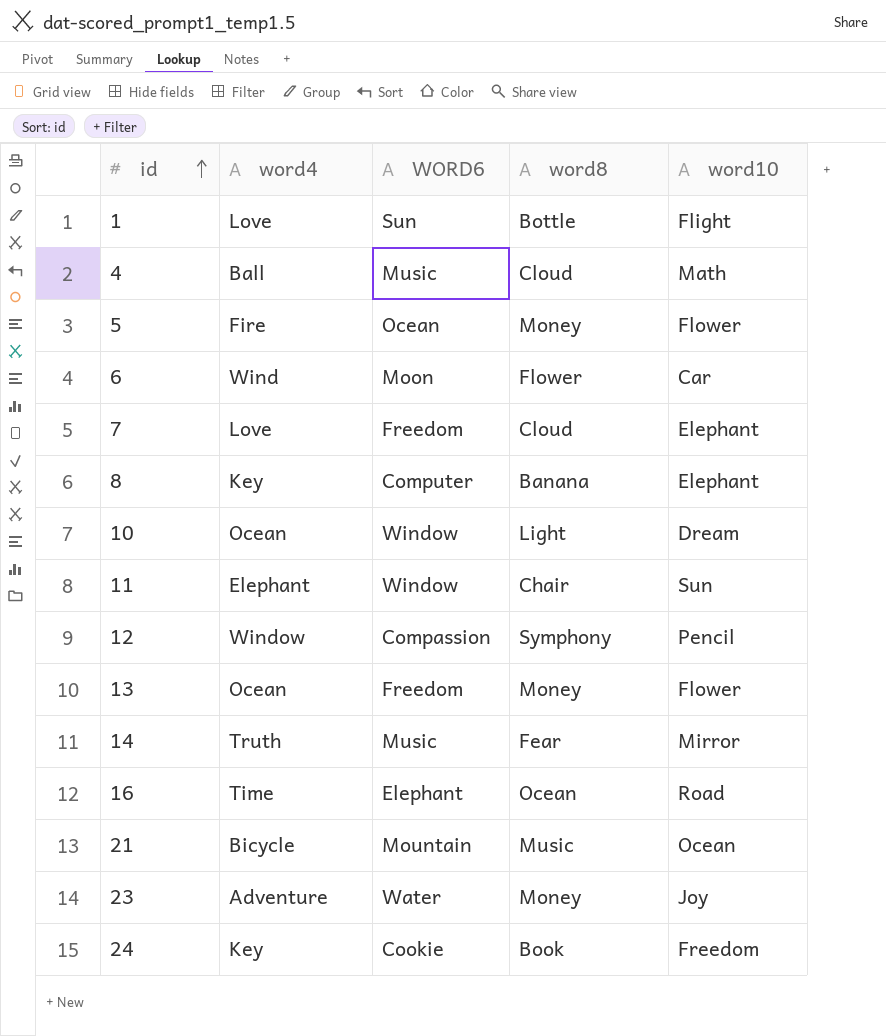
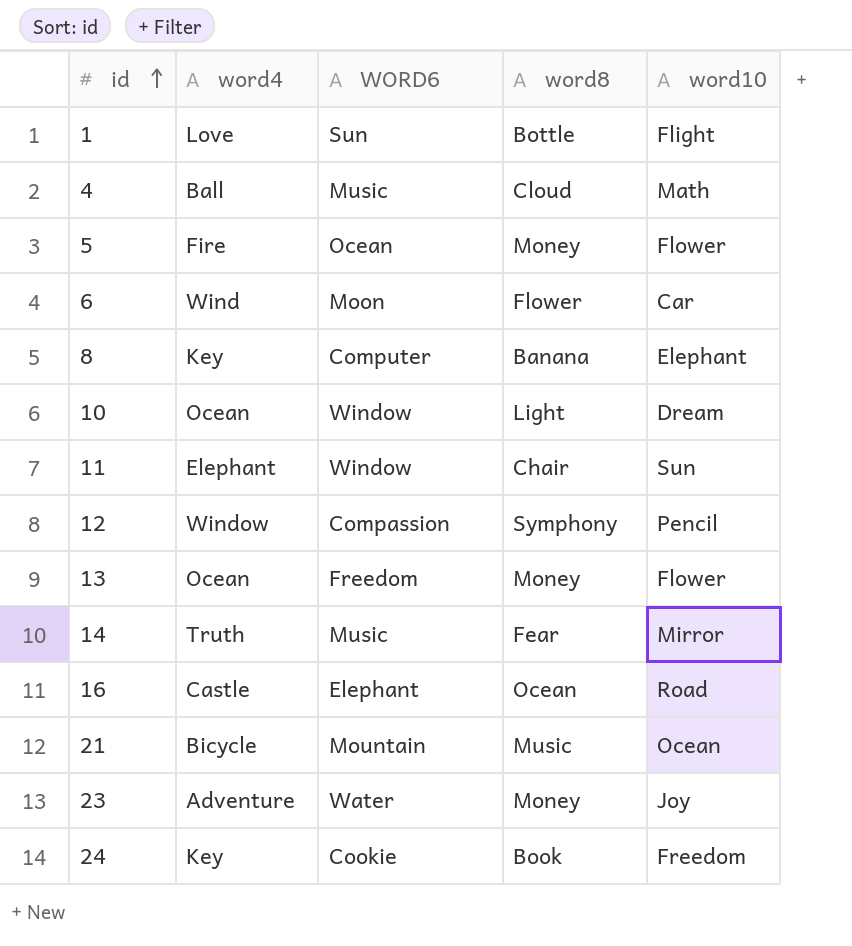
row 7: Love | Freedom | Cloud | Elephant -> none
16 | word4: Time -> Castle

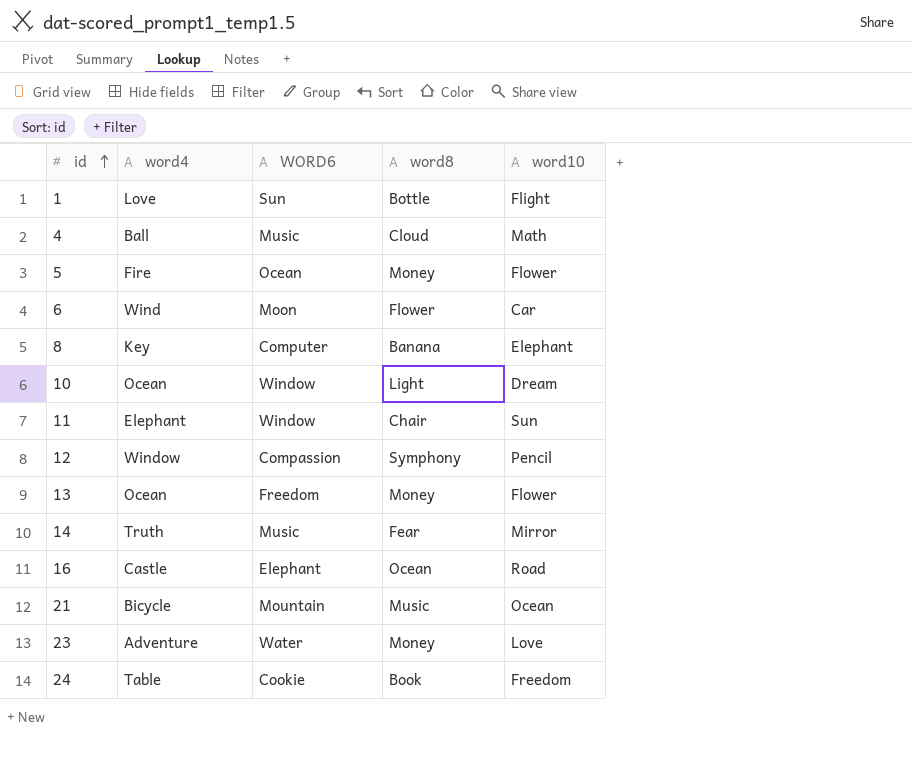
23 | word10: Joy -> Love
24 | word4: Key -> Table

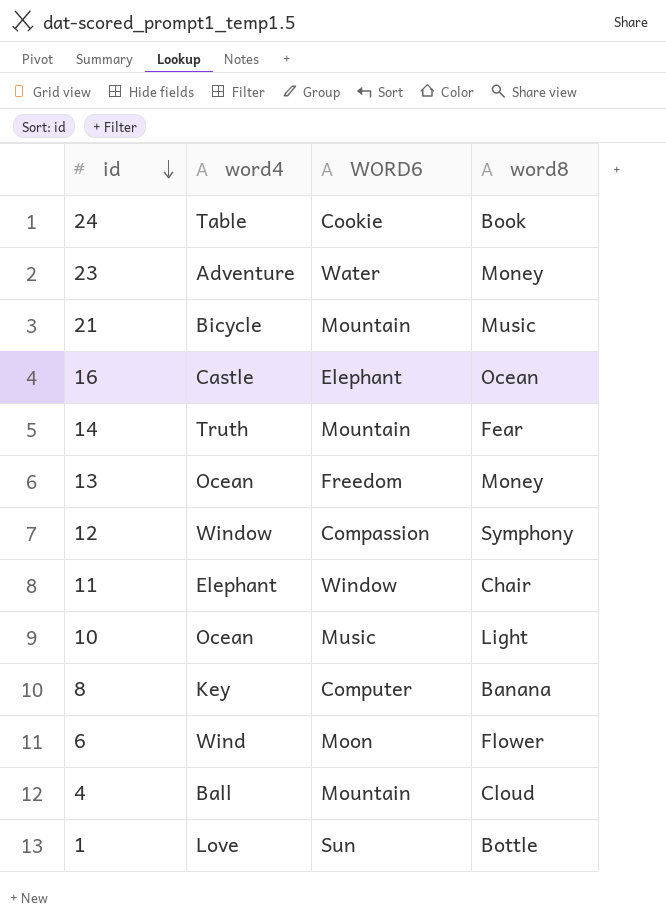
row order: id ascending -> id descending
column word10 | position: 5 -> none
row 5: Fire | Ocean | Money | Flower -> none
14 | WORD6: Music -> Mountain
10 | WORD6: Window -> Music
4 | WORD6: Music -> Mountain

